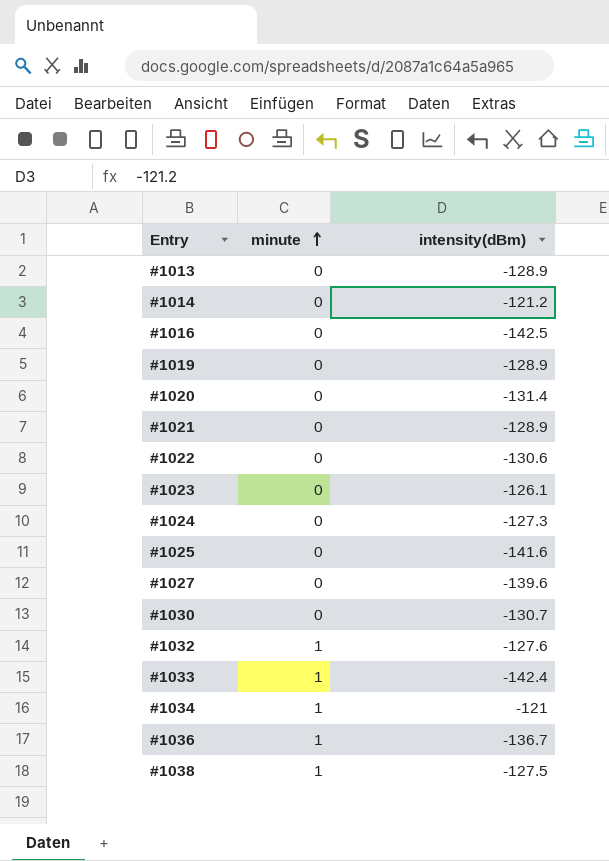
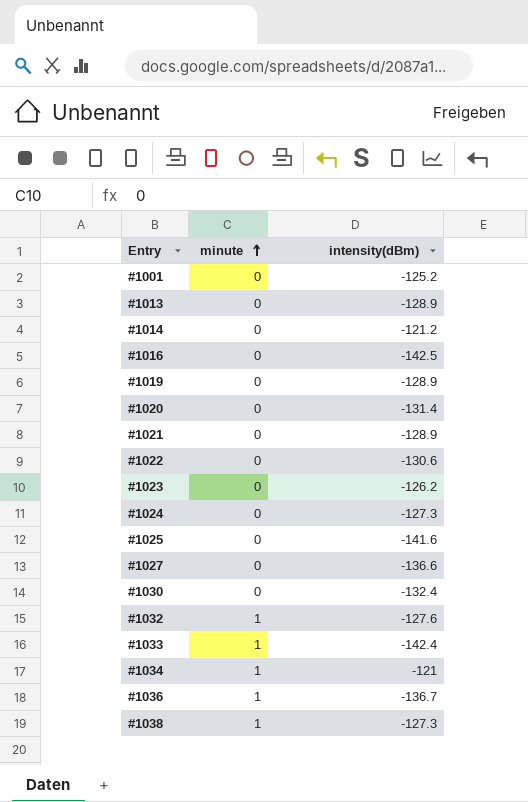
row #1001: none -> 0 | -125.2
#1023 | intensity(dBm): -126.1 -> -126.2
#1027 | intensity(dBm): -139.6 -> -136.6
#1030 | intensity(dBm): -130.7 -> -132.4
#1038 | intensity(dBm): -127.5 -> -127.3

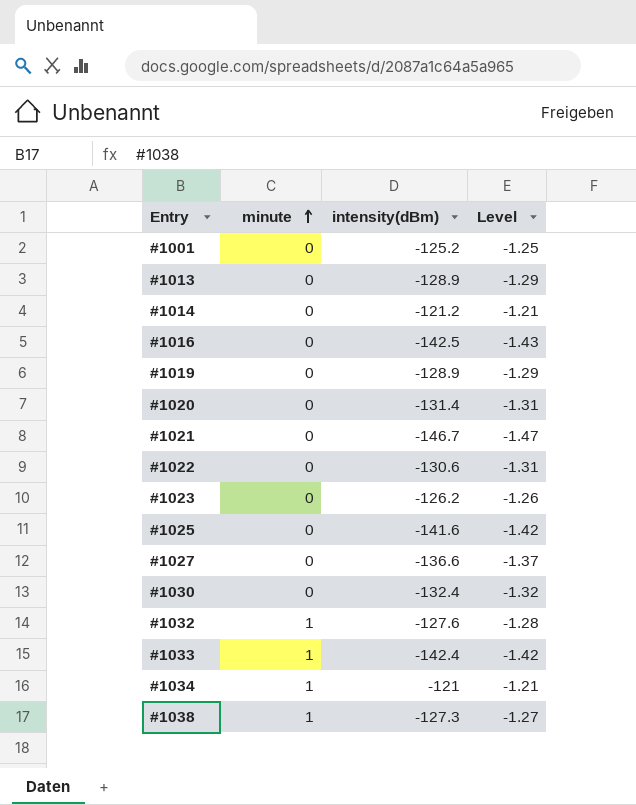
column Level | formula: none -> [intensity(dBm)] * 0.01
row #1024: 0 | -127.3 -> none
row #1036: 1 | -136.7 -> none
#1021 | intensity(dBm): -128.9 -> -146.7

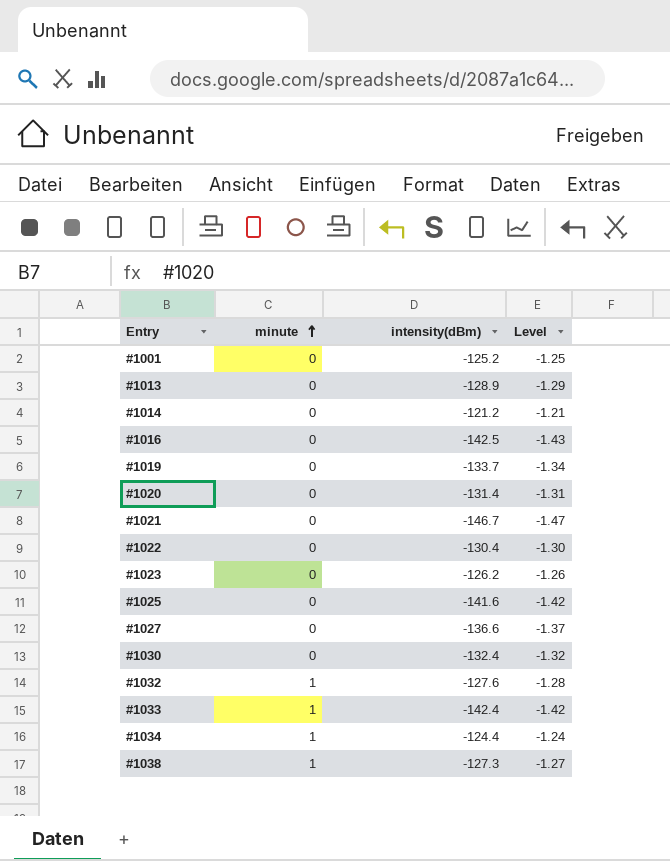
#1019 | intensity(dBm): -128.9 -> -133.7
#1019 | Level: -1.29 -> -1.34
#1022 | intensity(dBm): -130.6 -> -130.4
#1022 | Level: -1.31 -> -1.30
#1034 | intensity(dBm): -121 -> -124.4
#1034 | Level: -1.21 -> -1.24

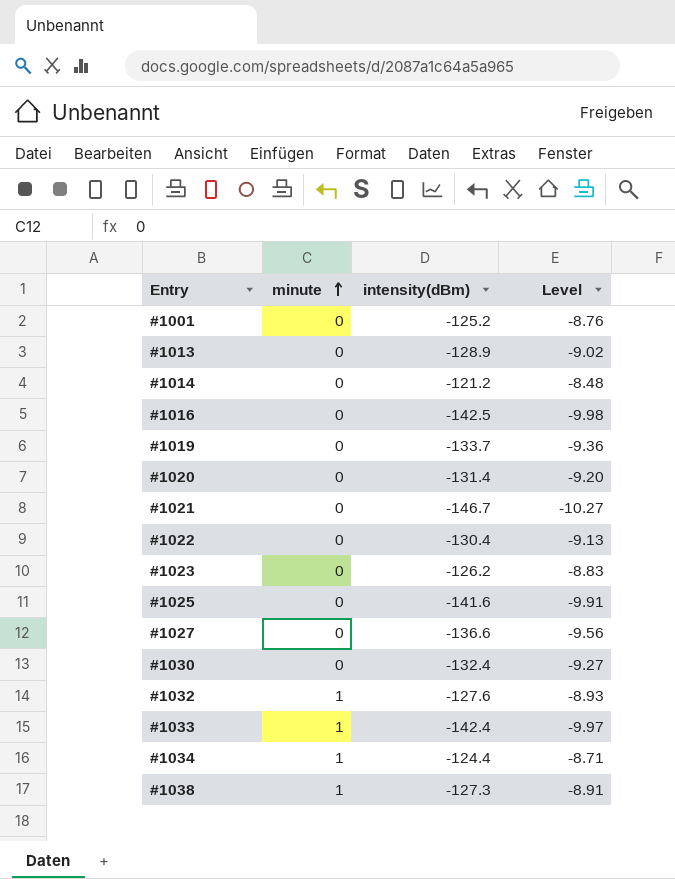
column Level | formula: [intensity(dBm)] * 0.01 -> [intensity(dBm)] * 0.07

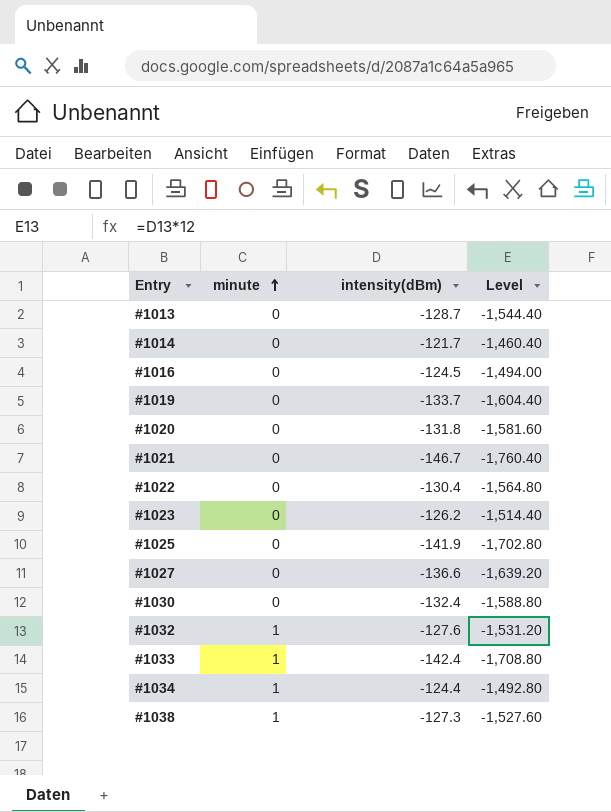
column Level | formula: [intensity(dBm)] * 0.07 -> [intensity(dBm)] * 12
row #1001: 0 | -125.2 | -8.76 -> none
#1013 | intensity(dBm): -128.9 -> -128.7
#1014 | intensity(dBm): -121.2 -> -121.7
#1016 | intensity(dBm): -142.5 -> -124.5
#1020 | intensity(dBm): -131.4 -> -131.8
#1025 | intensity(dBm): -141.6 -> -141.9

